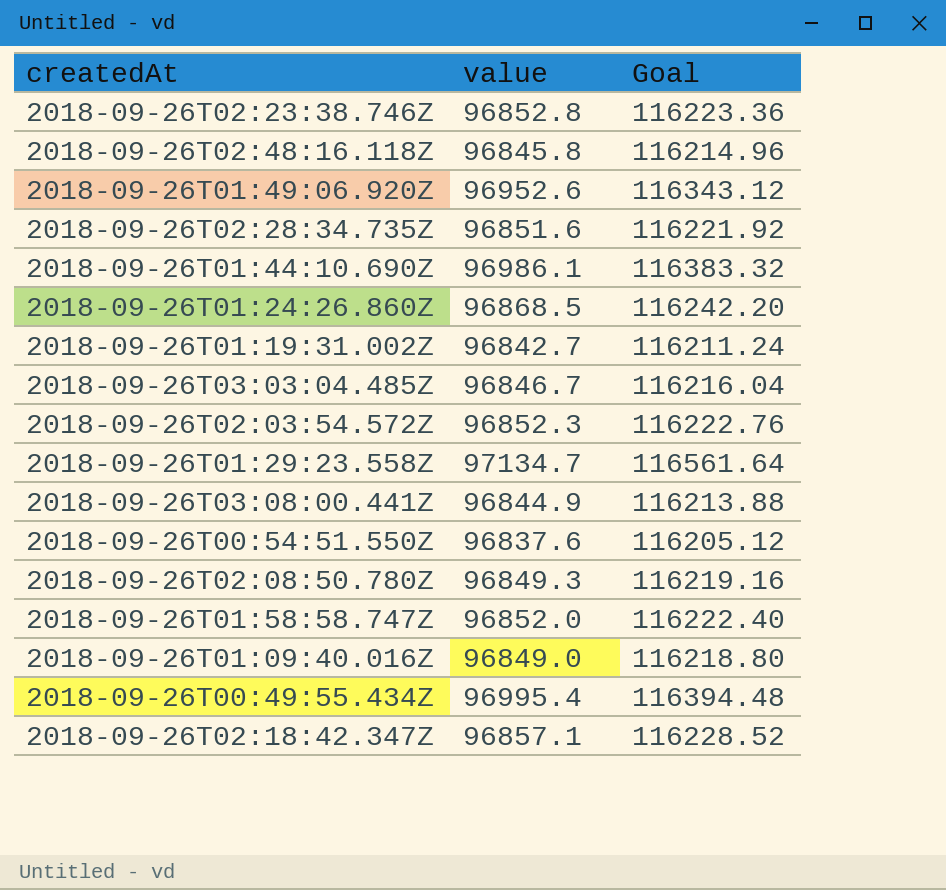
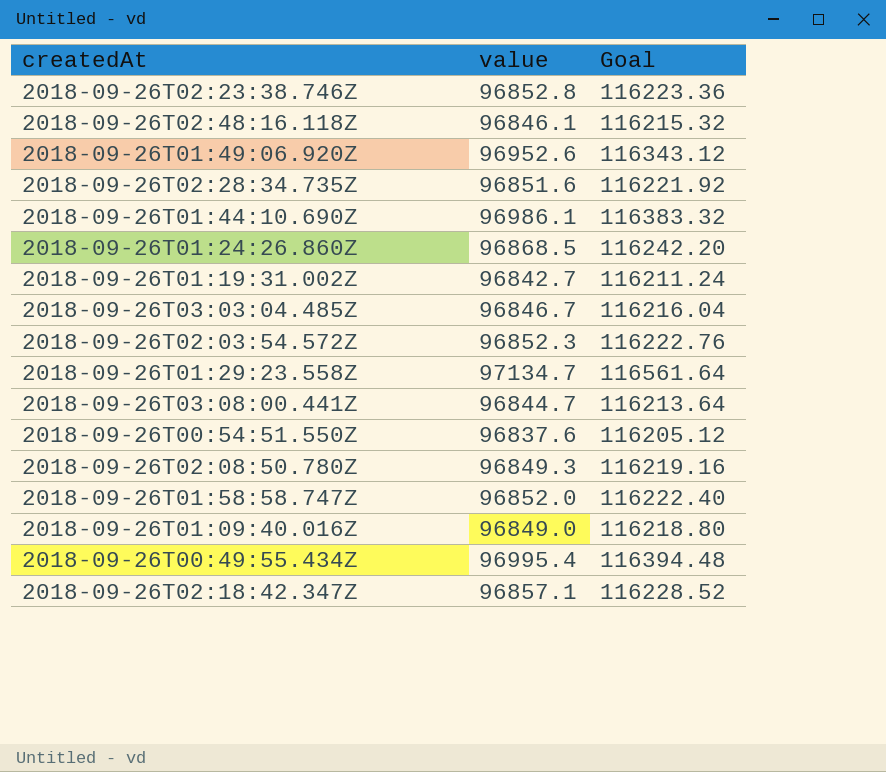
2018-09-26T02:48:16.118Z | value: 96845.8 -> 96846.1
2018-09-26T02:48:16.118Z | Goal: 116214.96 -> 116215.32
2018-09-26T03:08:00.441Z | value: 96844.9 -> 96844.7
2018-09-26T03:08:00.441Z | Goal: 116213.88 -> 116213.64

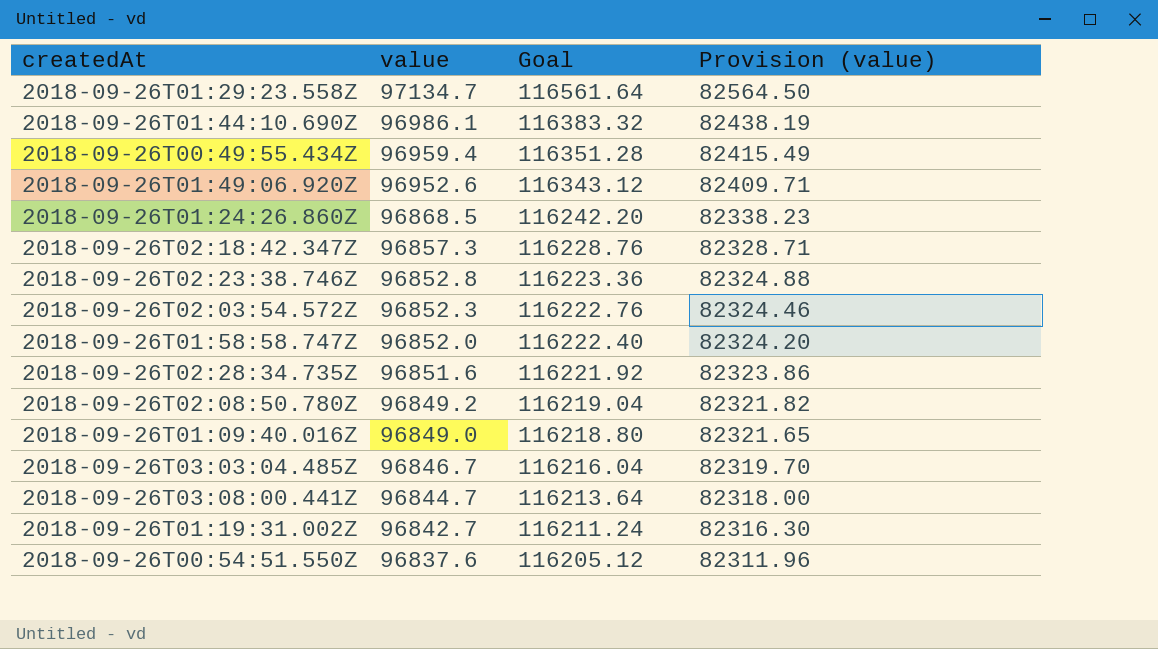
row order: none -> value descending
column Provision (value) | formula: none -> [value] * 0.85
row 2018-09-26T02:48:16.118Z: 96846.1 | 116215.32 -> none
2018-09-26T00:49:55.434Z | value: 96995.4 -> 96959.4
2018-09-26T00:49:55.434Z | Goal: 116394.48 -> 116351.28
2018-09-26T02:18:42.347Z | value: 96857.1 -> 96857.3
2018-09-26T02:18:42.347Z | Goal: 116228.52 -> 116228.76
2018-09-26T02:08:50.780Z | value: 96849.3 -> 96849.2
2018-09-26T02:08:50.780Z | Goal: 116219.16 -> 116219.04

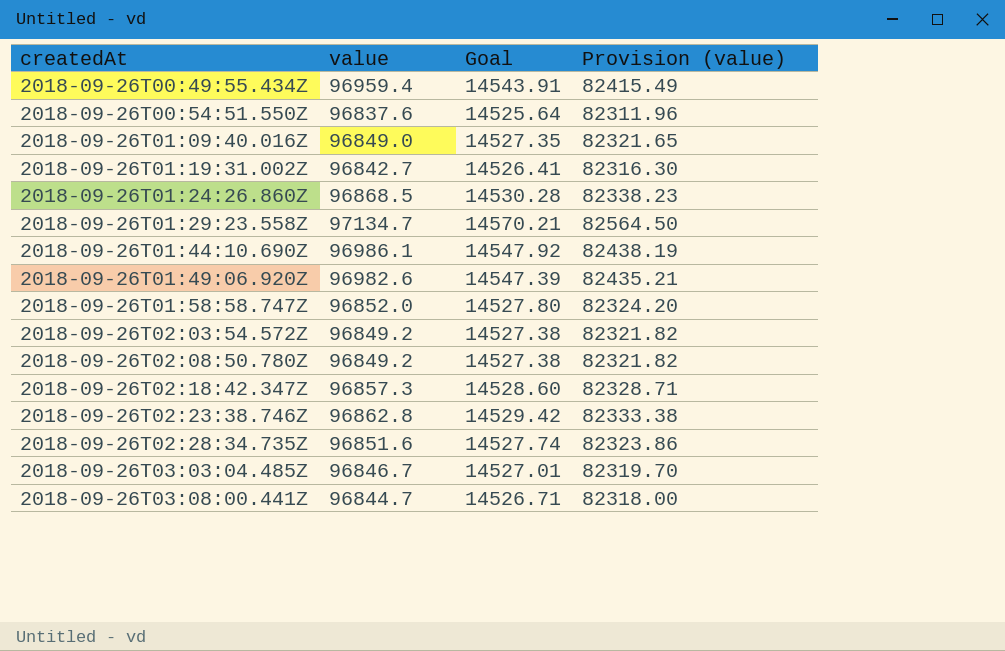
row order: value descending -> createdAt ascending
column Goal | formula: [value] * 1.2 -> [value] * 0.15
2018-09-26T01:49:06.920Z | value: 96952.6 -> 96982.6
2018-09-26T01:49:06.920Z | Provision (value): 82409.71 -> 82435.21
2018-09-26T02:03:54.572Z | value: 96852.3 -> 96849.2
2018-09-26T02:03:54.572Z | Provision (value): 82324.46 -> 82321.82
2018-09-26T02:23:38.746Z | value: 96852.8 -> 96862.8
2018-09-26T02:23:38.746Z | Provision (value): 82324.88 -> 82333.38

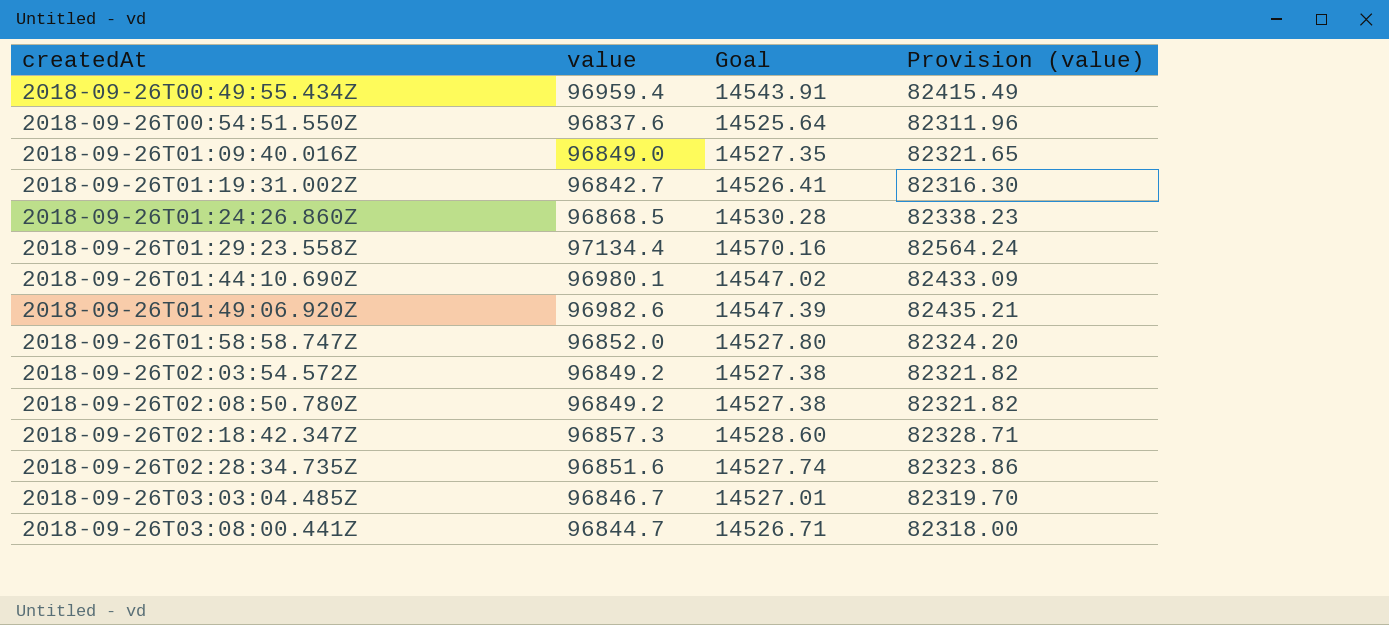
row 2018-09-26T02:23:38.746Z: 96862.8 | 14529.42 | 82333.38 -> none
2018-09-26T01:29:23.558Z | value: 97134.7 -> 97134.4
2018-09-26T01:29:23.558Z | Goal: 14570.21 -> 14570.16
2018-09-26T01:29:23.558Z | Provision (value): 82564.50 -> 82564.24
2018-09-26T01:44:10.690Z | value: 96986.1 -> 96980.1
2018-09-26T01:44:10.690Z | Goal: 14547.92 -> 14547.02
2018-09-26T01:44:10.690Z | Provision (value): 82438.19 -> 82433.09

